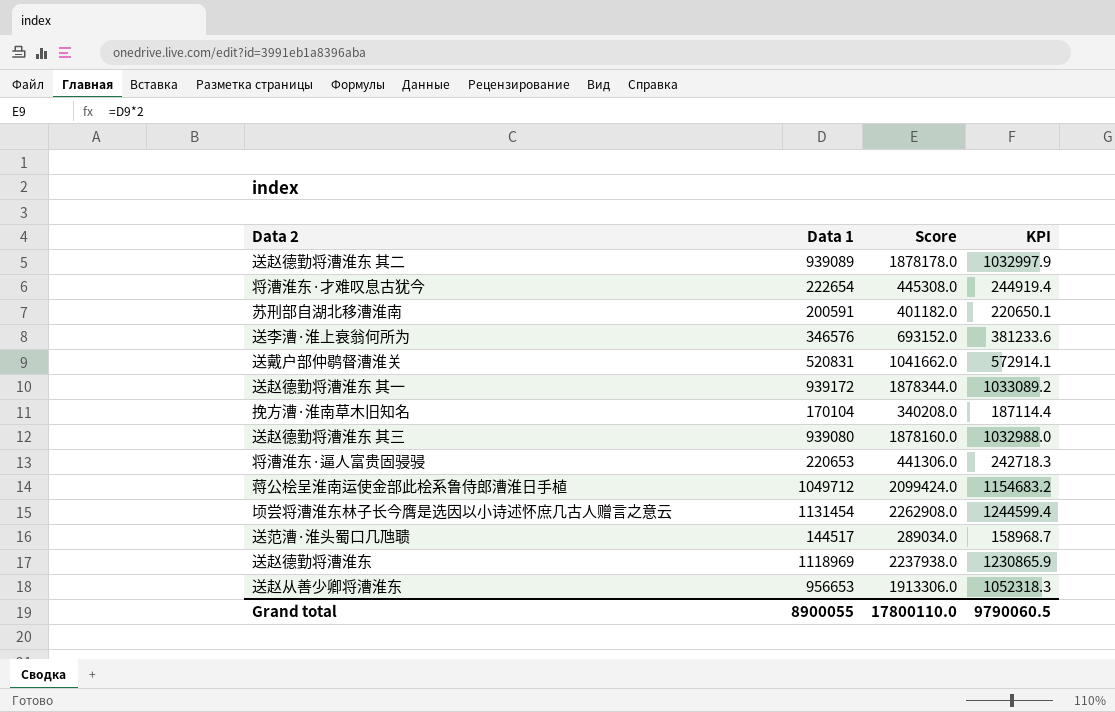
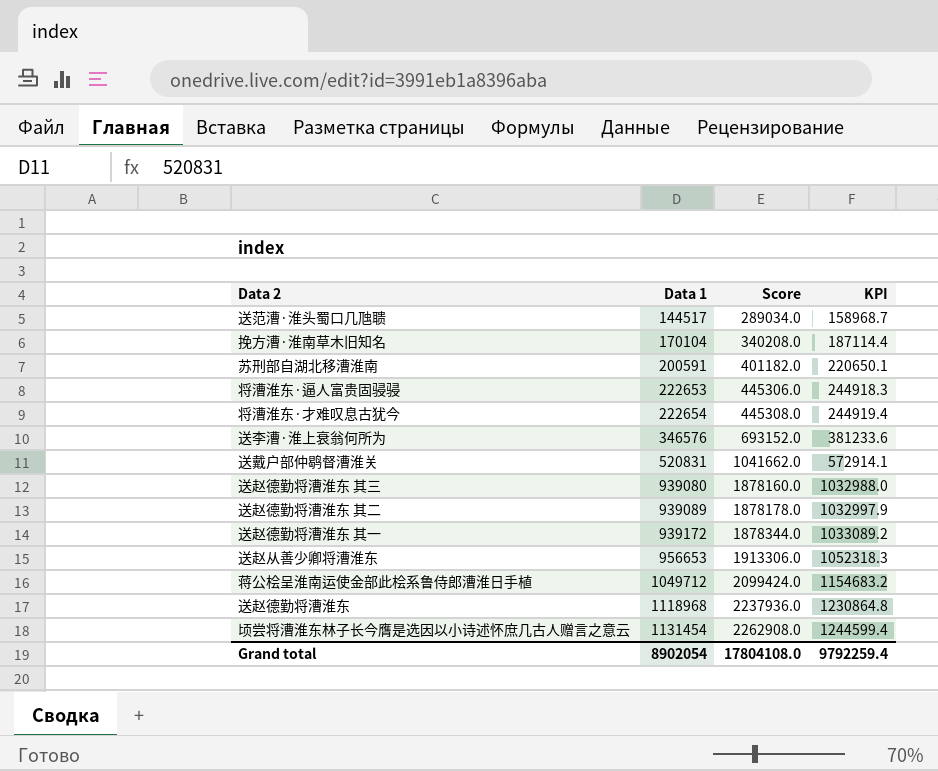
row order: none -> Data 1 ascending
将漕淮东·逼人富贵固骎骎 | Data 1: 220653 -> 222653
将漕淮东·逼人富贵固骎骎 | Score: 441306.0 -> 445306.0
将漕淮东·逼人富贵固骎骎 | KPI: 242718.3 -> 244918.3
送赵德勤将漕淮东 | Data 1: 1118969 -> 1118968
送赵德勤将漕淮东 | Score: 2237938.0 -> 2237936.0
送赵德勤将漕淮东 | KPI: 1230865.9 -> 1230864.8
Grand total | Data 1: 8900055 -> 8902054
Grand total | Score: 17800110.0 -> 17804108.0
Grand total | KPI: 9790060.5 -> 9792259.4

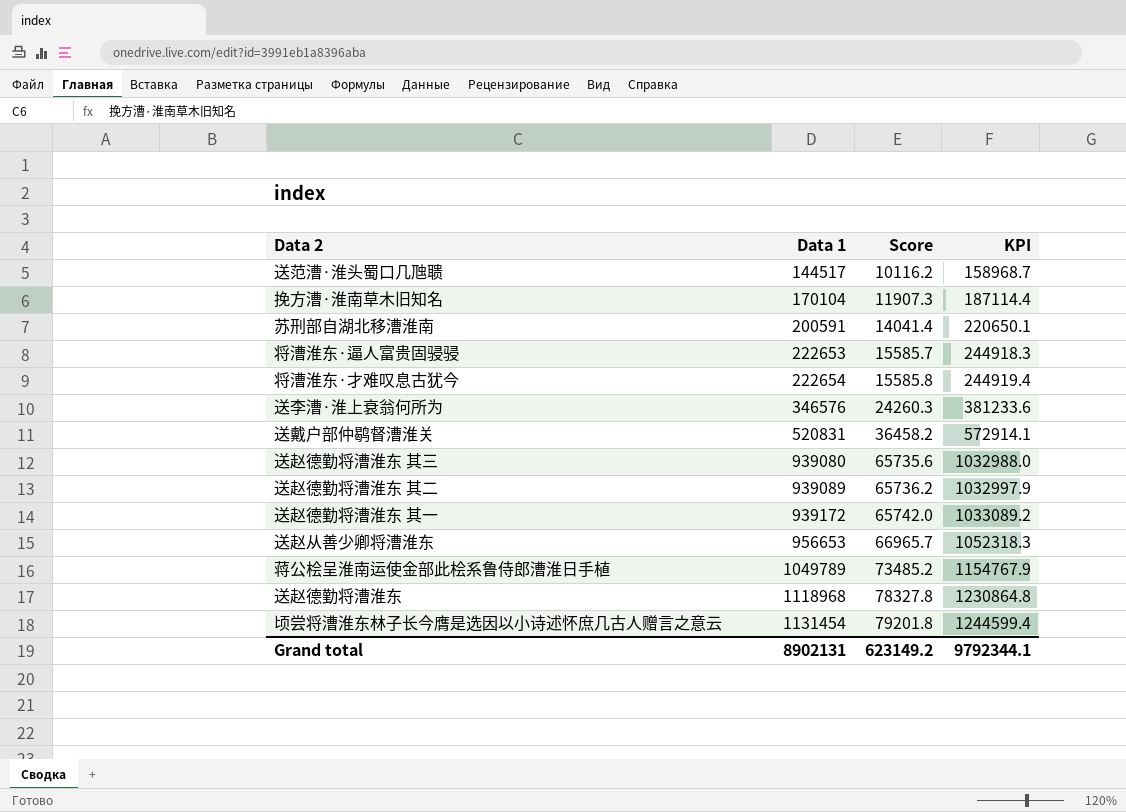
column Score | formula: [Data 1] * 2 -> [Data 1] * 0.07
蒋公桧呈淮南运使金部此桧系鲁侍郎漕淮日手植 | Data 1: 1049712 -> 1049789
蒋公桧呈淮南运使金部此桧系鲁侍郎漕淮日手植 | KPI: 1154683.2 -> 1154767.9
Grand total | Data 1: 8902054 -> 8902131
Grand total | Score: 17804108.0 -> 623149.2
Grand total | KPI: 9792259.4 -> 9792344.1

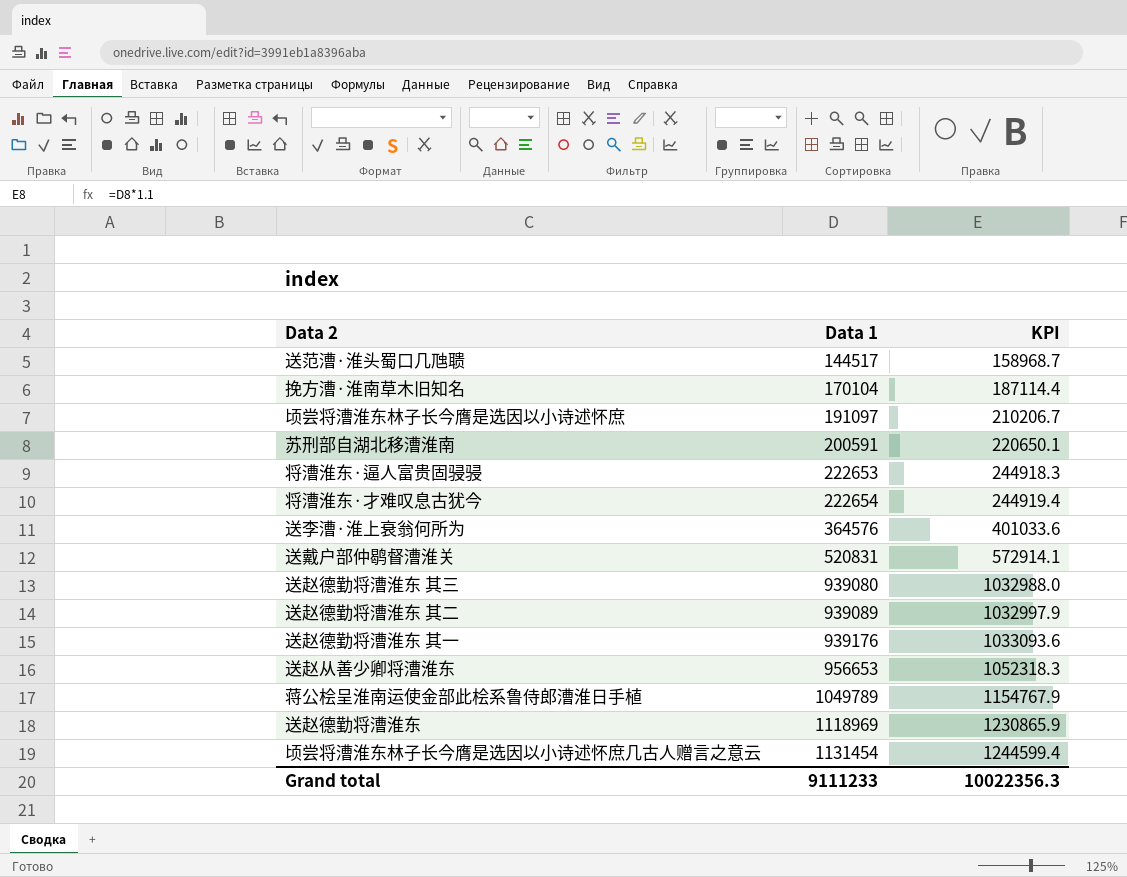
column Score | formula: [Data 1] * 0.07 -> none
row 顷尝将漕淮东林子长今膺是选因以小诗述怀庶: none -> 191097 | 210206.7
送李漕·淮上衰翁何所为 | Data 1: 346576 -> 364576
送李漕·淮上衰翁何所为 | KPI: 381233.6 -> 401033.6
送赵德勤将漕淮东 其一 | Data 1: 939172 -> 939176
送赵德勤将漕淮东 其一 | KPI: 1033089.2 -> 1033093.6
送赵德勤将漕淮东 | Data 1: 1118968 -> 1118969
送赵德勤将漕淮东 | KPI: 1230864.8 -> 1230865.9
Grand total | Data 1: 8902131 -> 9111233
Grand total | KPI: 9792344.1 -> 10022356.3

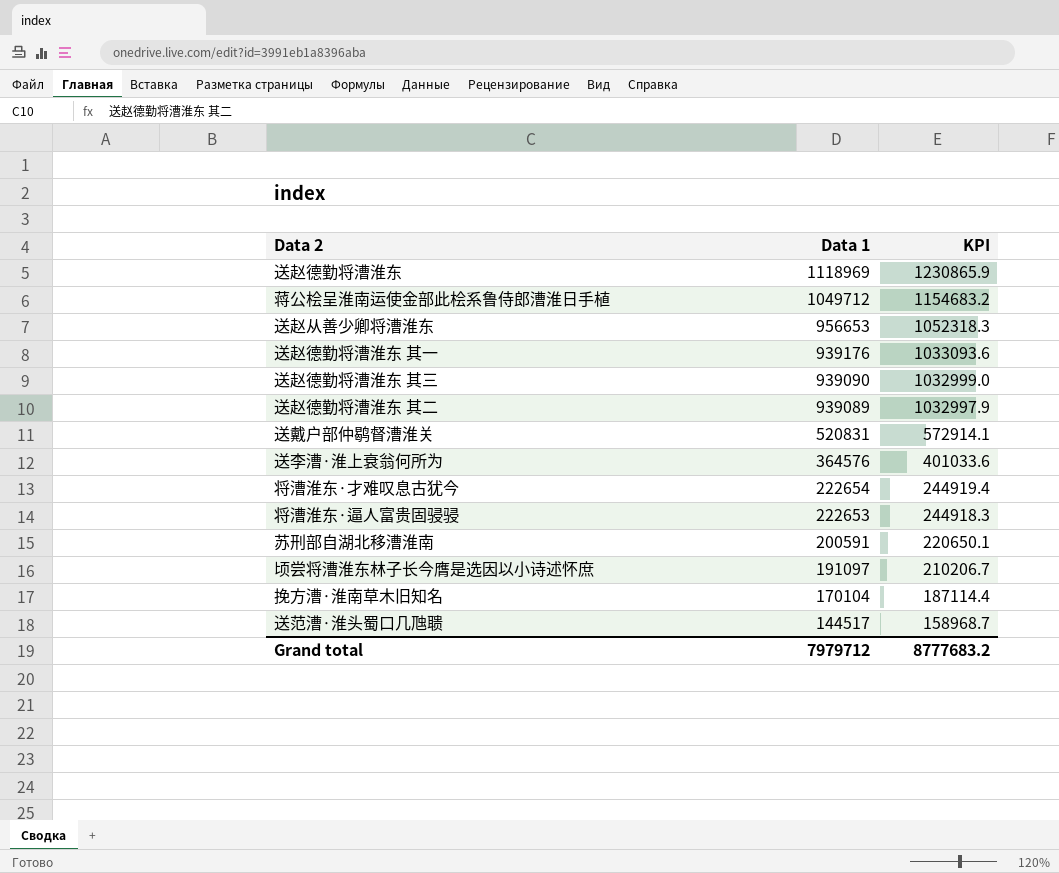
row order: Data 1 ascending -> Data 1 descending
row 顷尝将漕淮东林子长今膺是选因以小诗述怀庶几古人赠言之意云: 1131454 | 1244599.4 -> none
蒋公桧呈淮南运使金部此桧系鲁侍郎漕淮日手植 | Data 1: 1049789 -> 1049712
蒋公桧呈淮南运使金部此桧系鲁侍郎漕淮日手植 | KPI: 1154767.9 -> 1154683.2
送赵德勤将漕淮东 其三 | Data 1: 939080 -> 939090
送赵德勤将漕淮东 其三 | KPI: 1032988.0 -> 1032999.0
Grand total | Data 1: 9111233 -> 7979712
Grand total | KPI: 10022356.3 -> 8777683.2

